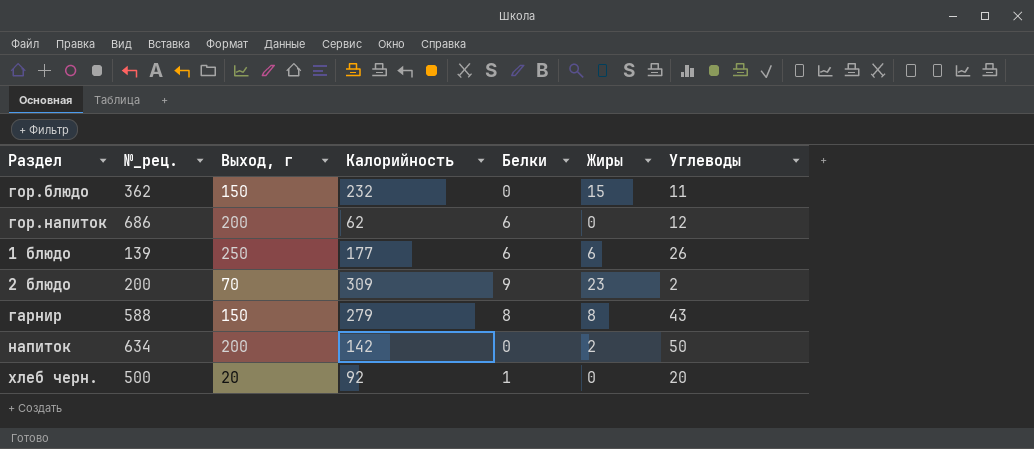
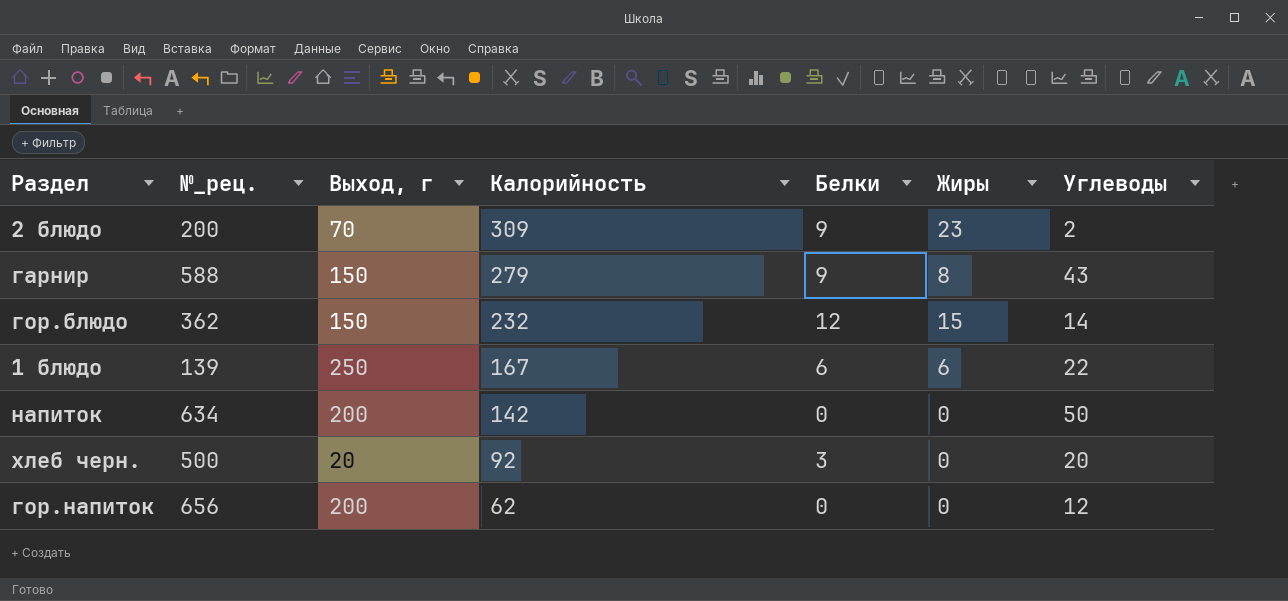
row order: none -> Калорийность descending
гарнир | Белки: 8 -> 9
гор.блюдо | Белки: 0 -> 12
гор.блюдо | Углеводы: 11 -> 14
1 блюдо | Калорийность: 177 -> 167
1 блюдо | Углеводы: 26 -> 22
напиток | Жиры: 2 -> 0
хлеб черн. | Белки: 1 -> 3
гор.напиток | №_рец.: 686 -> 656
гор.напиток | Белки: 6 -> 0

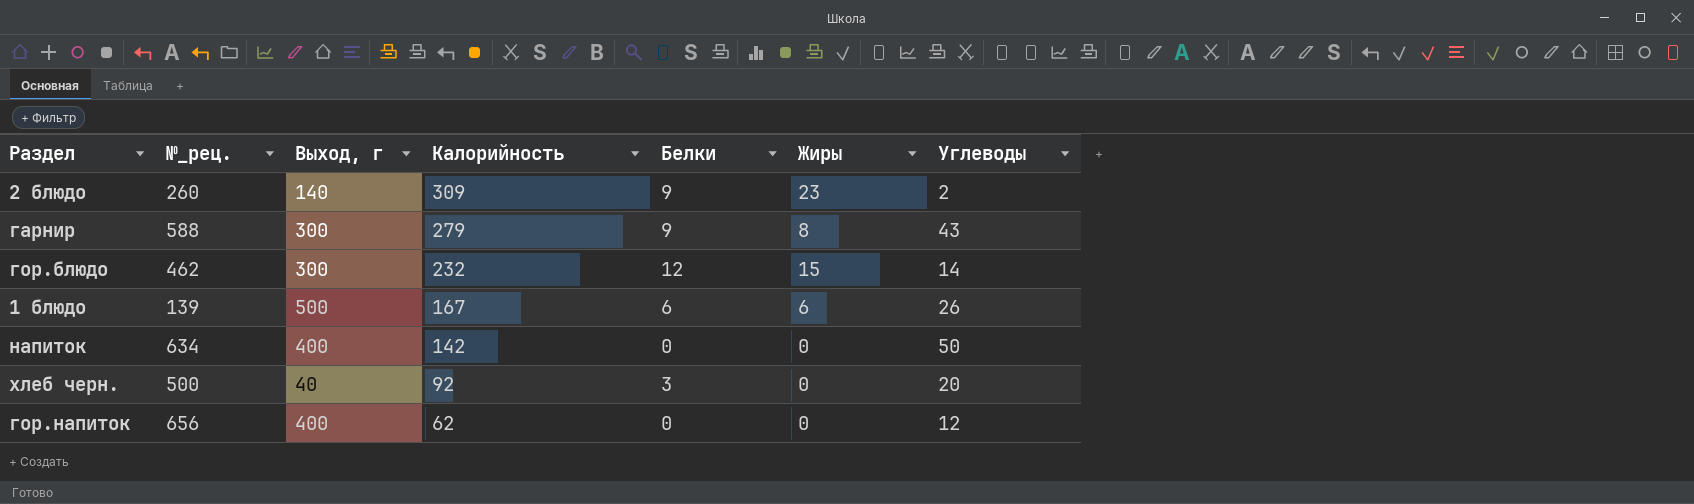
2 блюдо | №_рец.: 200 -> 260
2 блюдо | Выход, г: 70 -> 140
гарнир | Выход, г: 150 -> 300
гор.блюдо | №_рец.: 362 -> 462
гор.блюдо | Выход, г: 150 -> 300
1 блюдо | Выход, г: 250 -> 500
1 блюдо | Углеводы: 22 -> 26
напиток | Выход, г: 200 -> 400
хлеб черн. | Выход, г: 20 -> 40
гор.напиток | Выход, г: 200 -> 400

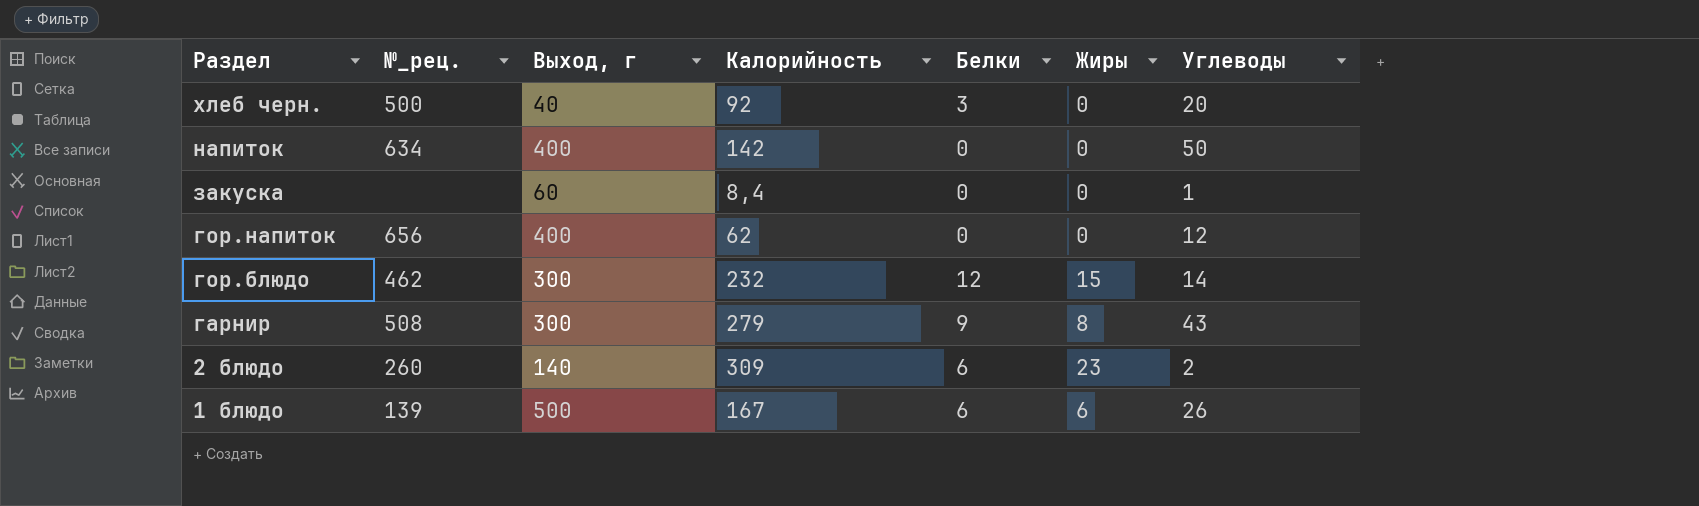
row order: Калорийность descending -> Раздел descending
row закуска: none -> none | 60 | 8,4 | 0 | 0 | 1
гарнир | №_рец.: 588 -> 508
2 блюдо | Белки: 9 -> 6

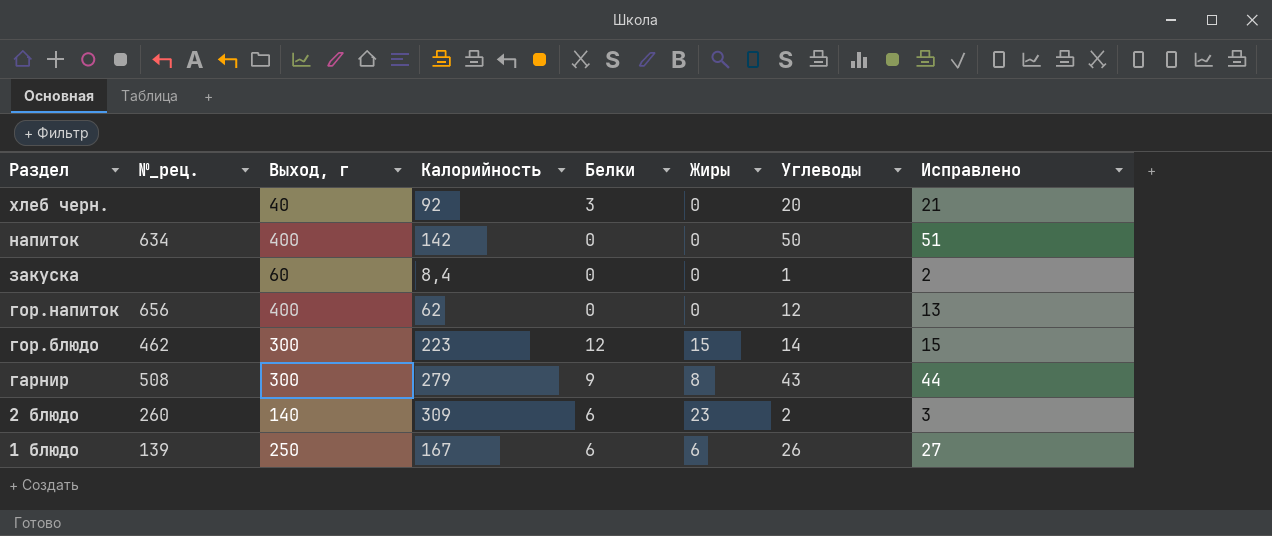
column Исправлено | formula: none -> [Углеводы] + 1
хлеб черн. | №_рец.: 500 -> none
гор.блюдо | Калорийность: 232 -> 223
1 блюдо | Выход, г: 500 -> 250

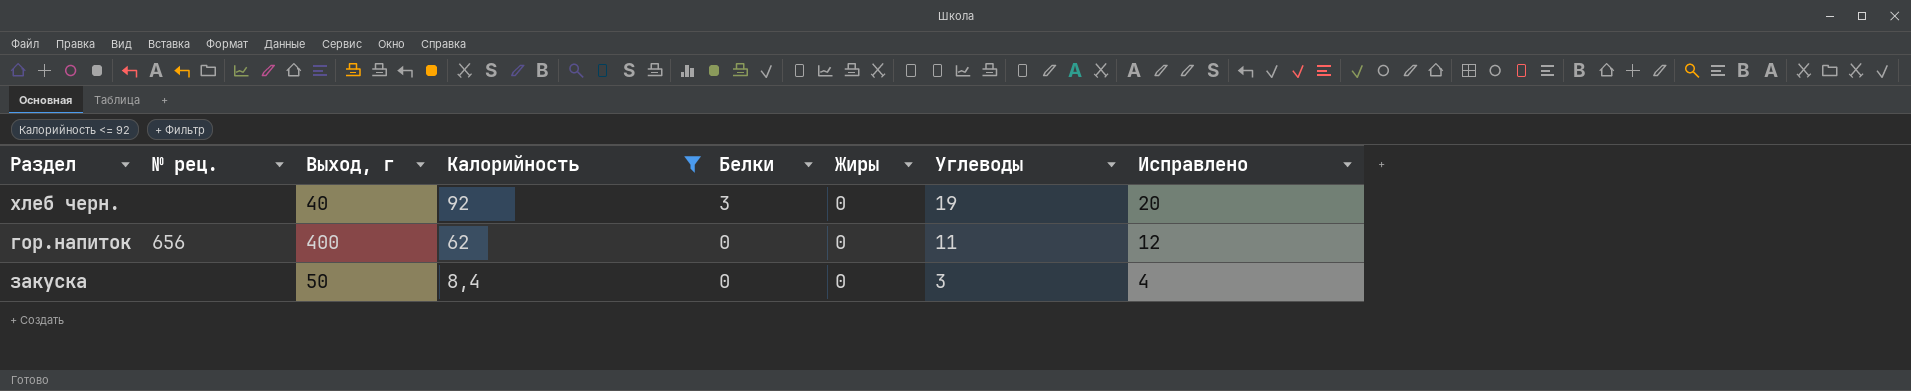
filter: none -> Калорийность <= 92
row order: Раздел descending -> Калорийность descending
column name: №_рец. -> № рец.
хлеб черн. | Углеводы: 20 -> 19
хлеб черн. | Исправлено: 21 -> 20
гор.напиток | Углеводы: 12 -> 11
гор.напиток | Исправлено: 13 -> 12
закуска | Выход, г: 60 -> 50
закуска | Углеводы: 1 -> 3
закуска | Исправлено: 2 -> 4

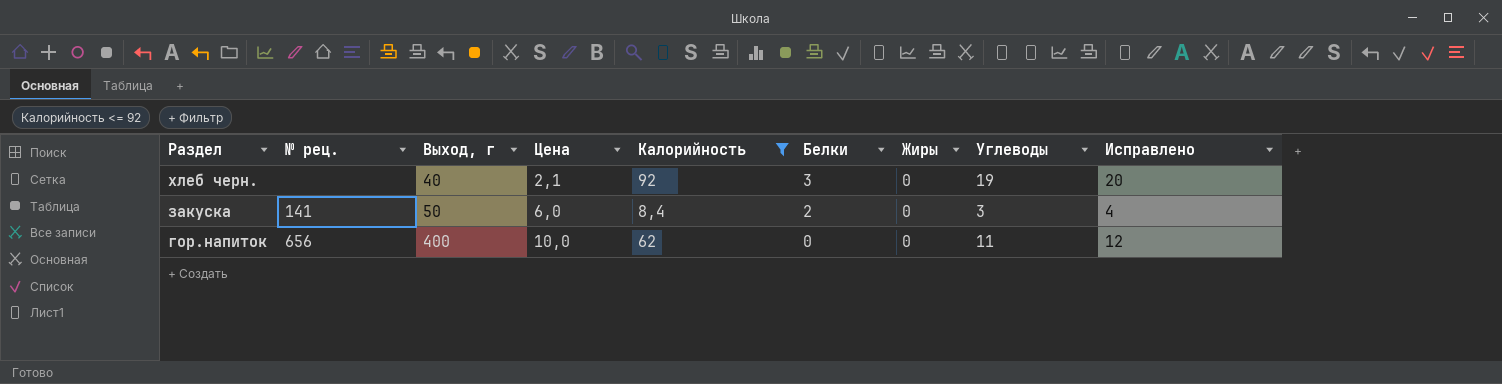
row order: Калорийность descending -> Раздел descending
column Цена | position: none -> 4
закуска | № рец.: none -> 141
закуска | Белки: 0 -> 2

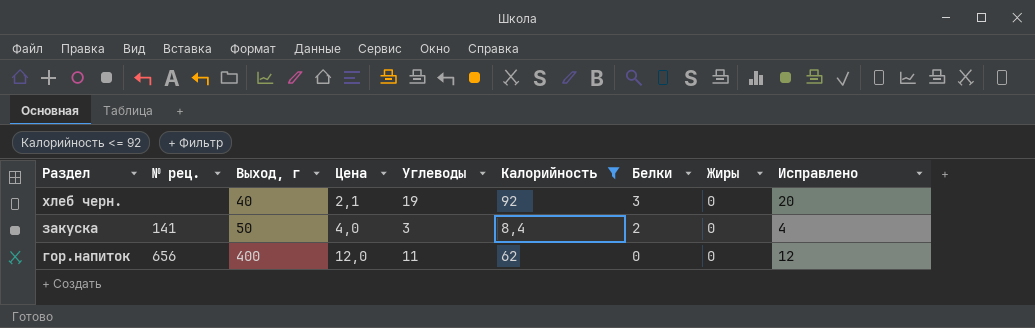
column Углеводы | position: 8 -> 5
закуска | Цена: 6,0 -> 4,0
гор.напиток | Цена: 10,0 -> 12,0

